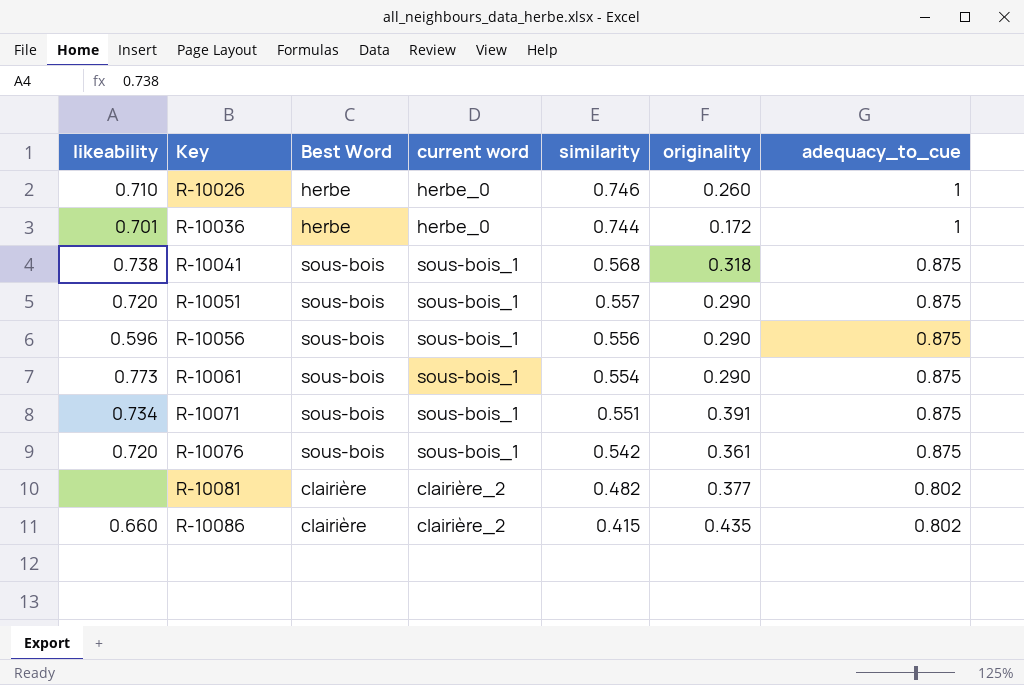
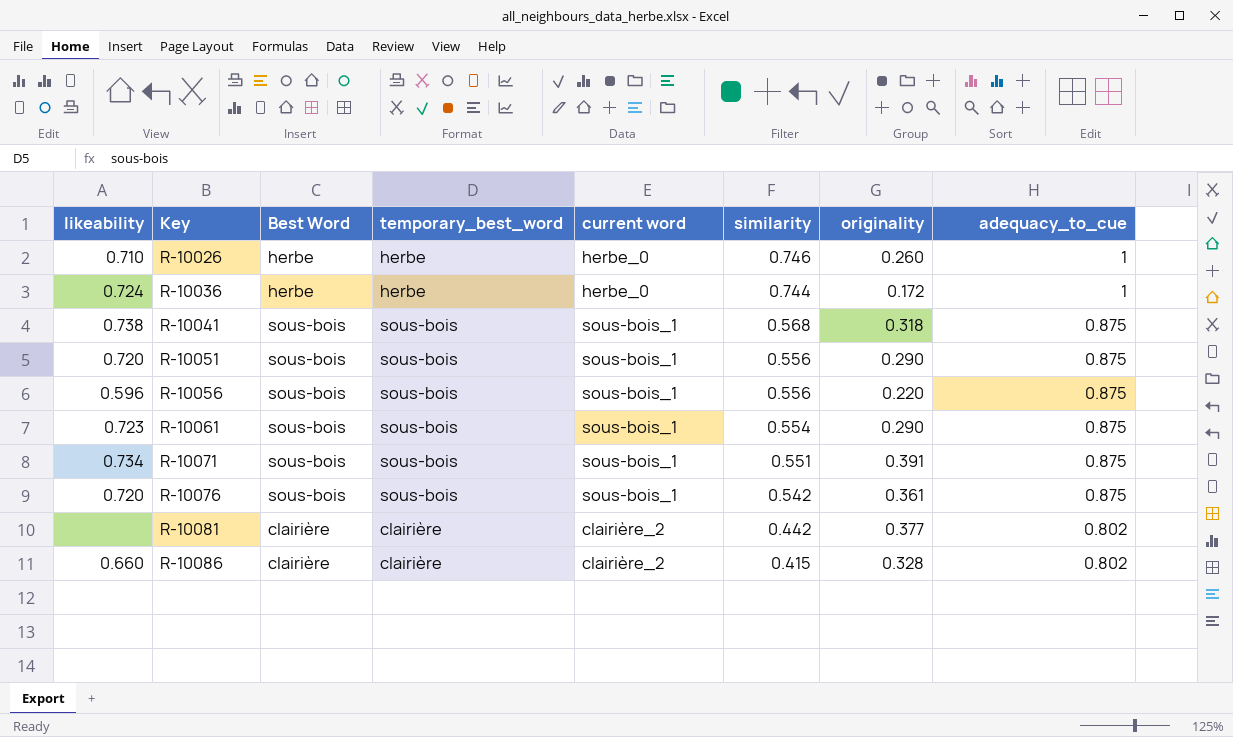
column temporary_best_word | position: none -> 4
R-10036 | likeability: 0.701 -> 0.724
R-10051 | similarity: 0.557 -> 0.556
R-10056 | originality: 0.290 -> 0.220
R-10061 | likeability: 0.773 -> 0.723
R-10081 | similarity: 0.482 -> 0.442
R-10086 | originality: 0.435 -> 0.328

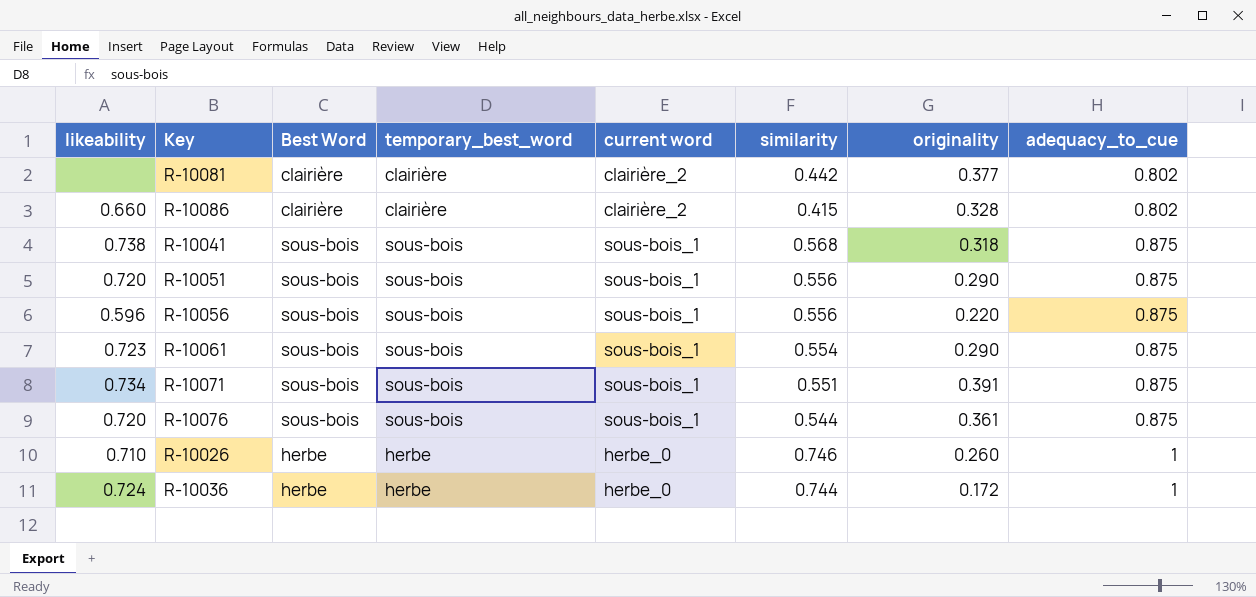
row order: Key ascending -> adequacy_to_cue ascending
R-10076 | similarity: 0.542 -> 0.544

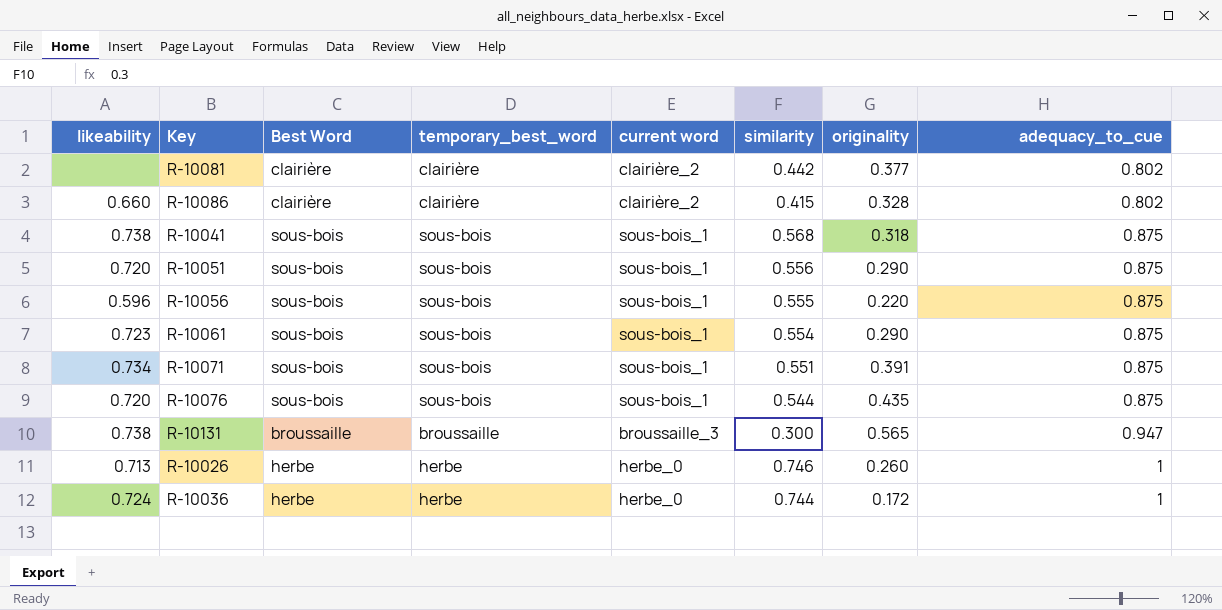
R-10056 | similarity: 0.556 -> 0.555
R-10076 | originality: 0.361 -> 0.435
row R-10131: none -> 0.738 | broussaille | broussaille | broussaille_3 | 0.300 | 0.565 | 0.947
R-10026 | likeability: 0.710 -> 0.713

